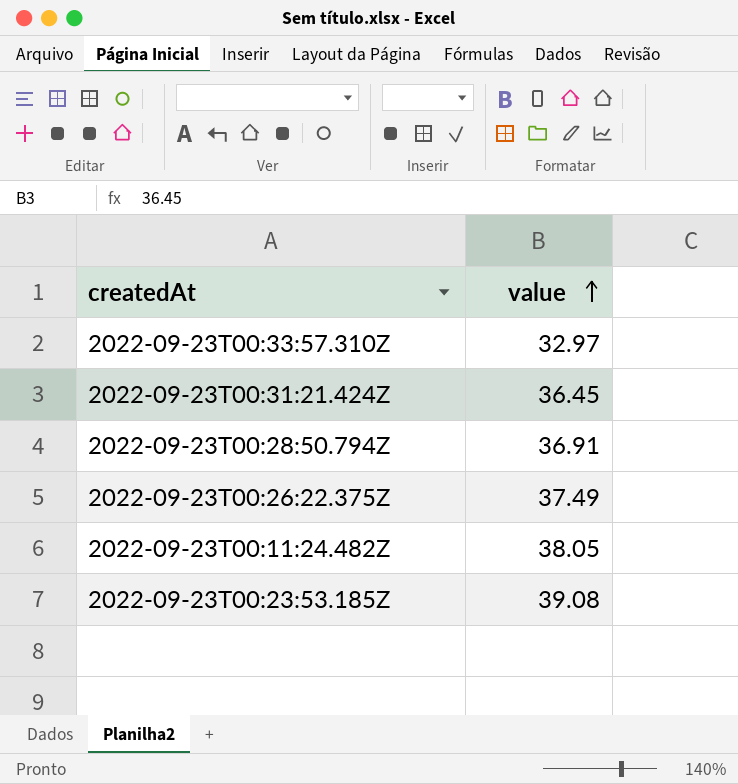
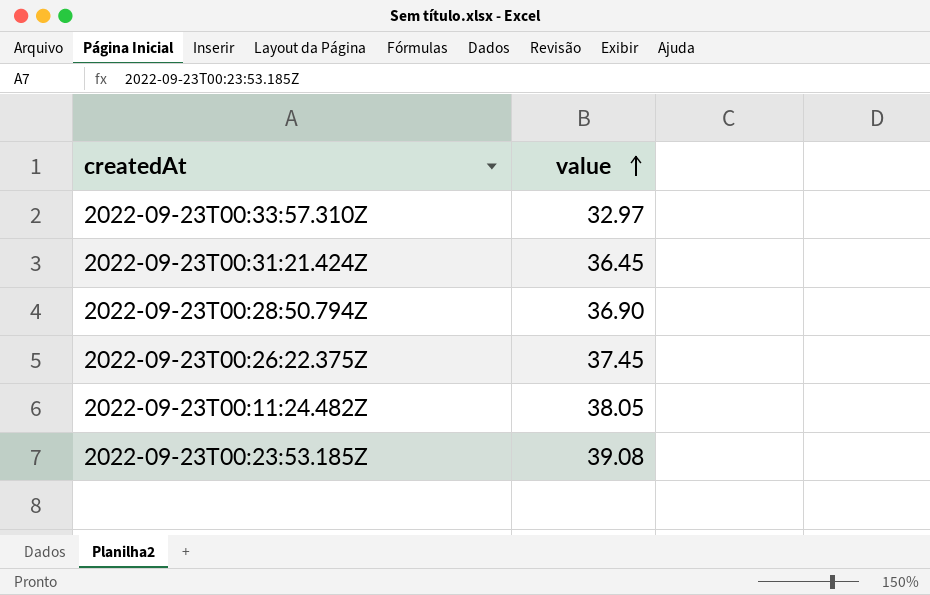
2022-09-23T00:28:50.794Z | value: 36.91 -> 36.90
2022-09-23T00:26:22.375Z | value: 37.49 -> 37.45

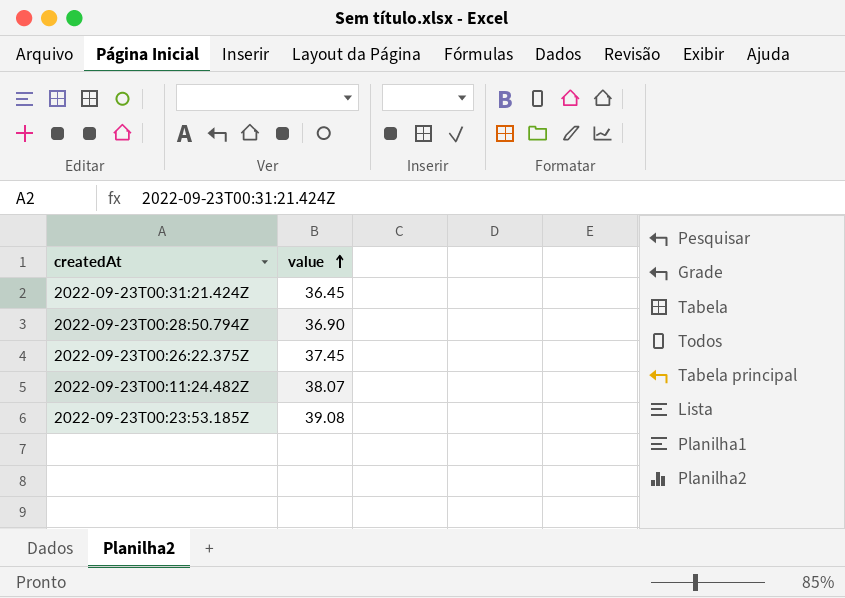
row 2022-09-23T00:33:57.310Z: 32.97 -> none
2022-09-23T00:11:24.482Z | value: 38.05 -> 38.07

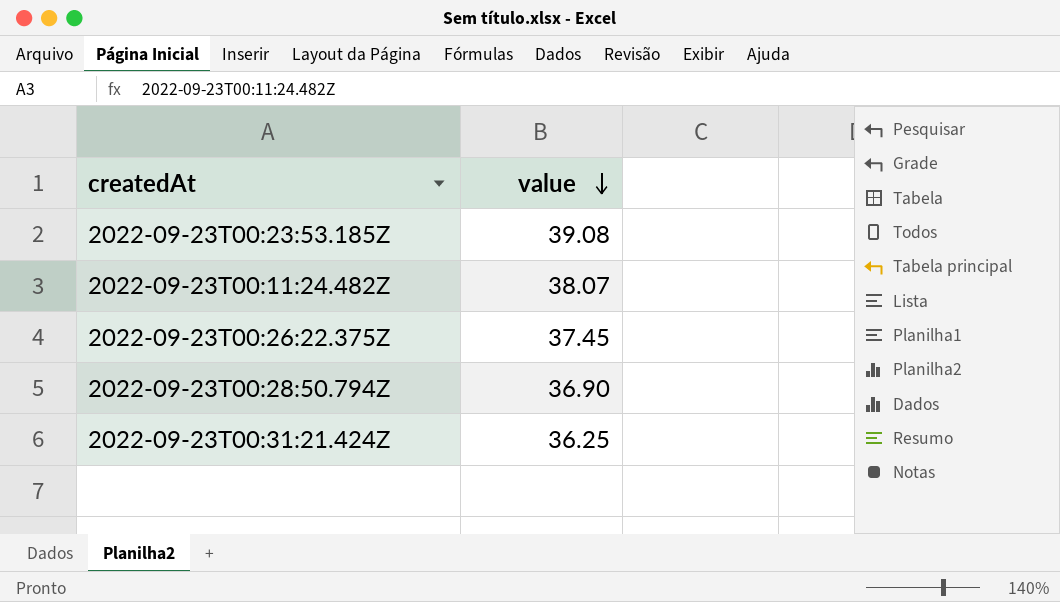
row order: value ascending -> value descending
2022-09-23T00:31:21.424Z | value: 36.45 -> 36.25

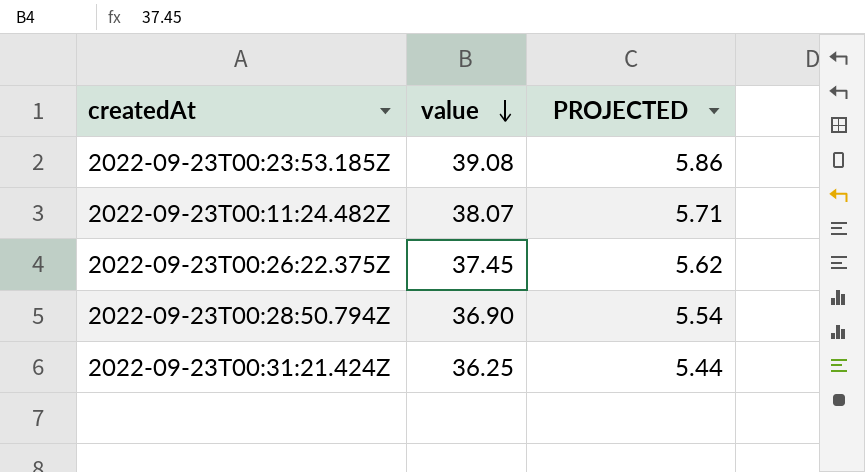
column PROJECTED | formula: none -> [value] * 0.15

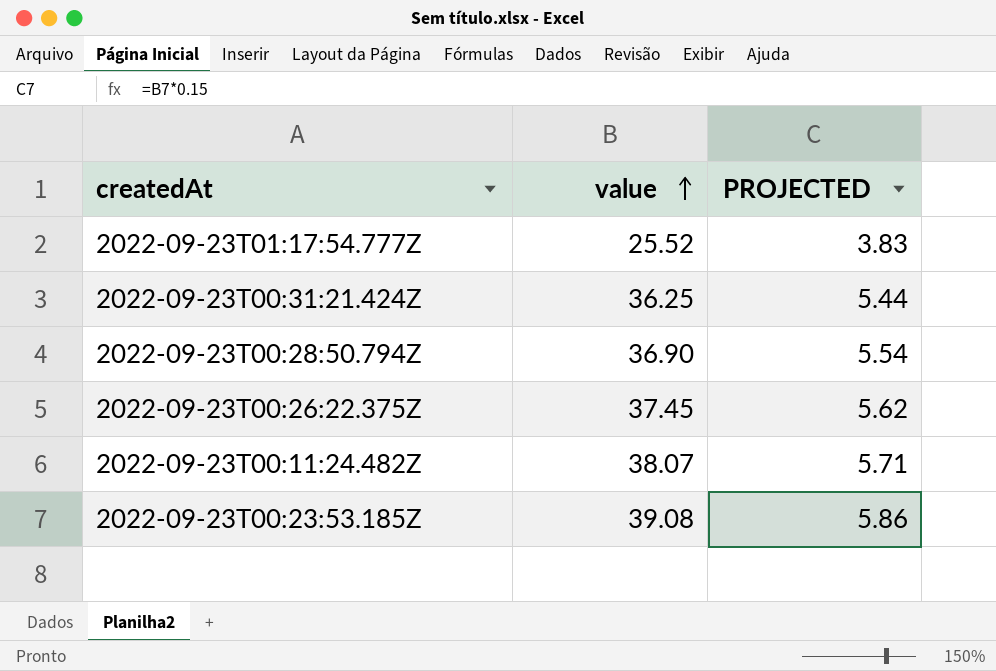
row order: value descending -> value ascending
row 2022-09-23T01:17:54.777Z: none -> 25.52 | 3.83

